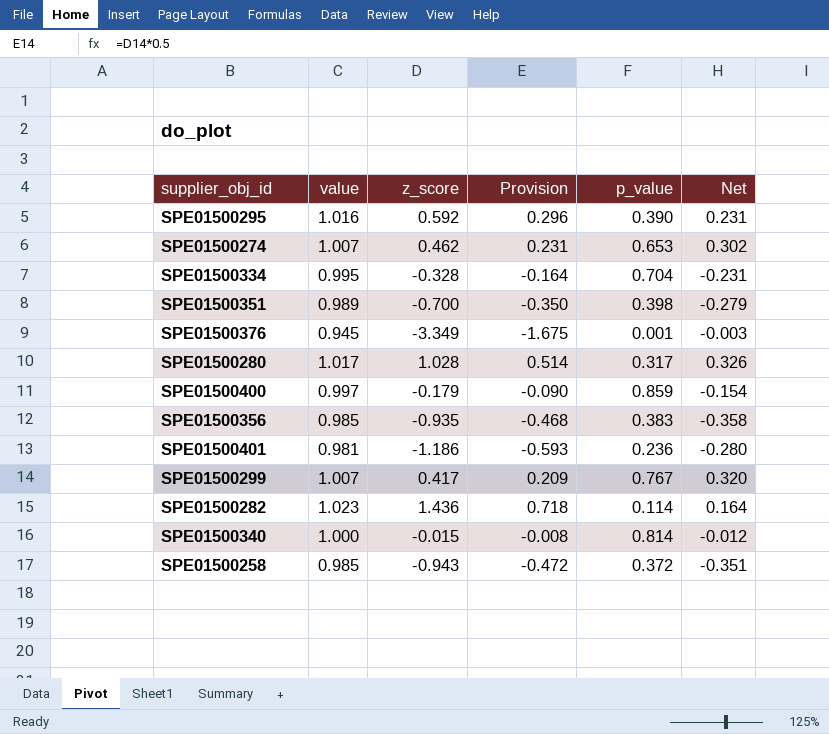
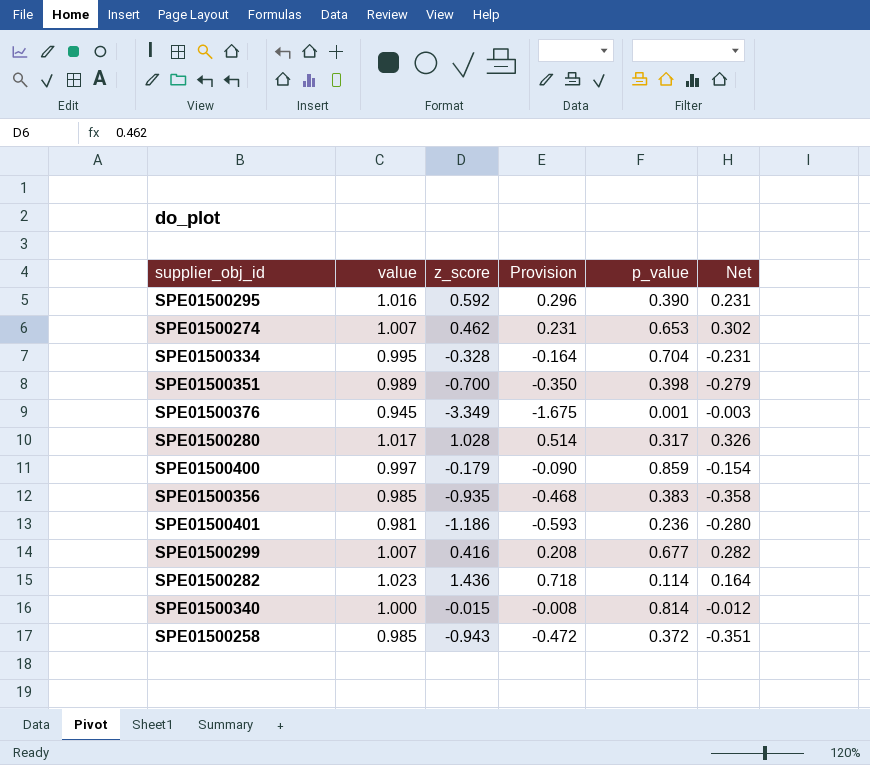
SPE01500299 | z_score: 0.417 -> 0.416
SPE01500299 | Provision: 0.209 -> 0.208
SPE01500299 | p_value: 0.767 -> 0.677
SPE01500299 | Net: 0.320 -> 0.282

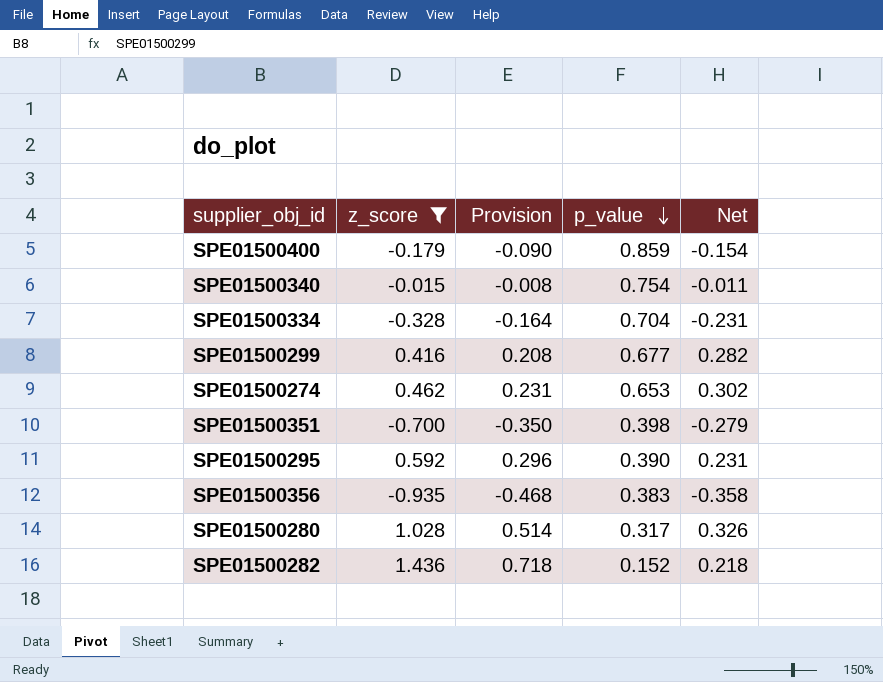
filter: none -> z_score >= -0.935
row order: none -> p_value descending
column value | position: 2 -> none
SPE01500340 | p_value: 0.814 -> 0.754
SPE01500340 | Net: -0.012 -> -0.011
SPE01500282 | p_value: 0.114 -> 0.152
SPE01500282 | Net: 0.164 -> 0.218

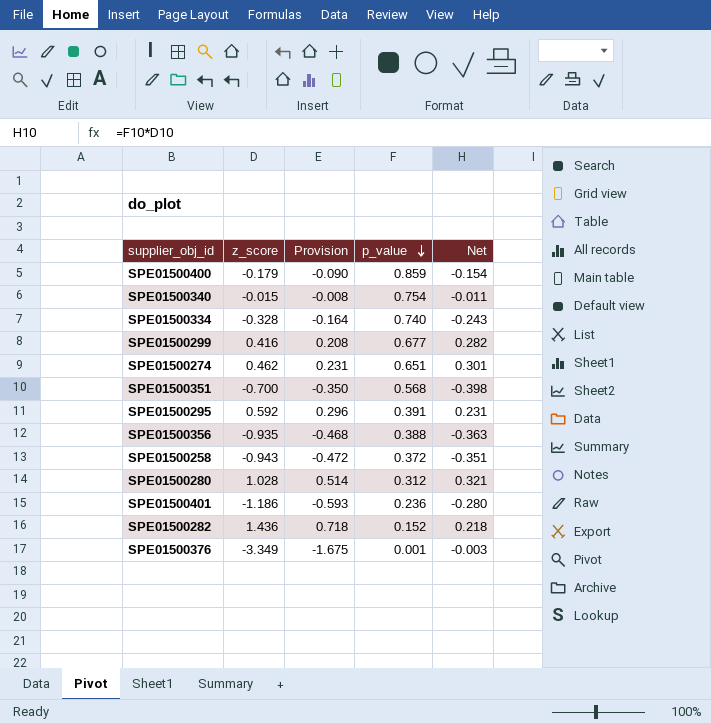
filter: z_score >= -0.935 -> none
SPE01500334 | p_value: 0.704 -> 0.740
SPE01500334 | Net: -0.231 -> -0.243
SPE01500274 | p_value: 0.653 -> 0.651
SPE01500274 | Net: 0.302 -> 0.301
SPE01500351 | p_value: 0.398 -> 0.568
SPE01500351 | Net: -0.279 -> -0.398
SPE01500295 | p_value: 0.390 -> 0.391
SPE01500356 | p_value: 0.383 -> 0.388
SPE01500356 | Net: -0.358 -> -0.363
SPE01500280 | p_value: 0.317 -> 0.312
SPE01500280 | Net: 0.326 -> 0.321

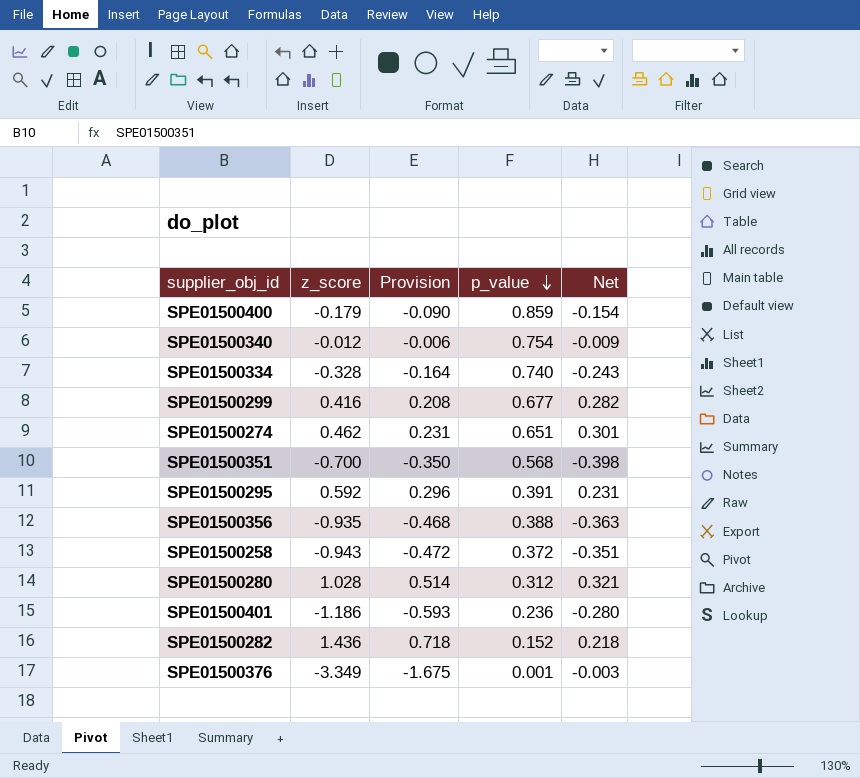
SPE01500340 | z_score: -0.015 -> -0.012
SPE01500340 | Provision: -0.008 -> -0.006
SPE01500340 | Net: -0.011 -> -0.009

